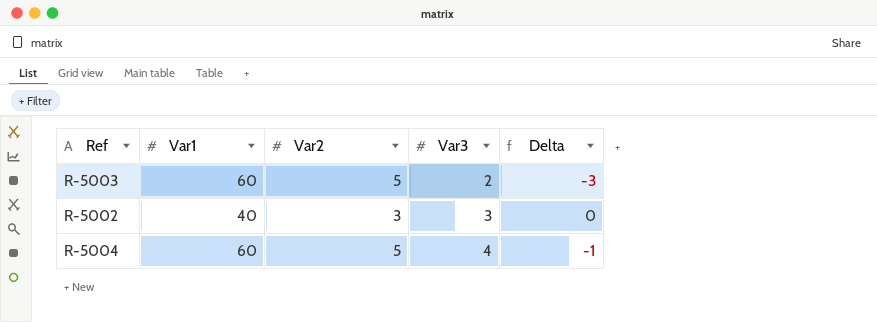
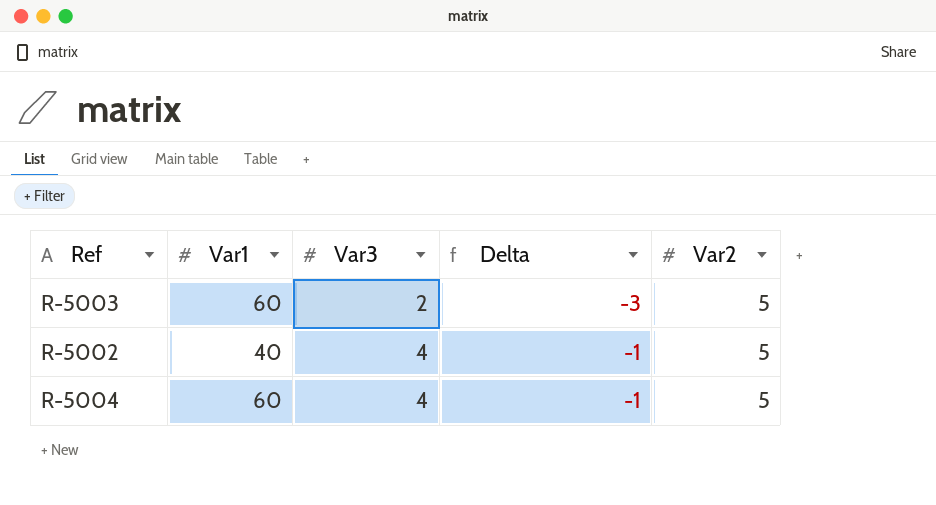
column Var2 | position: 3 -> 5
R-5002 | Var3: 3 -> 4
R-5002 | Delta: 0 -> -1
R-5002 | Var2: 3 -> 5

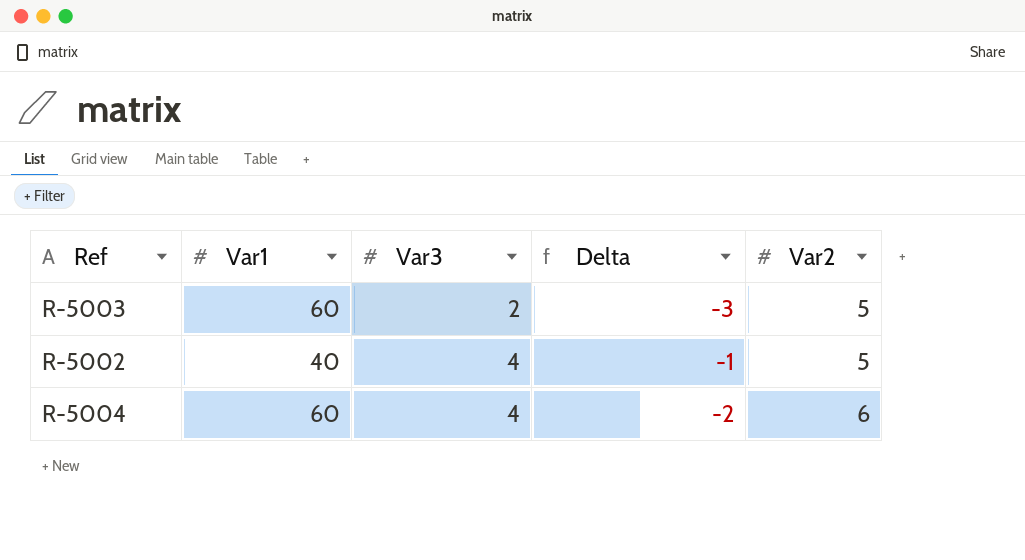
R-5004 | Delta: -1 -> -2
R-5004 | Var2: 5 -> 6

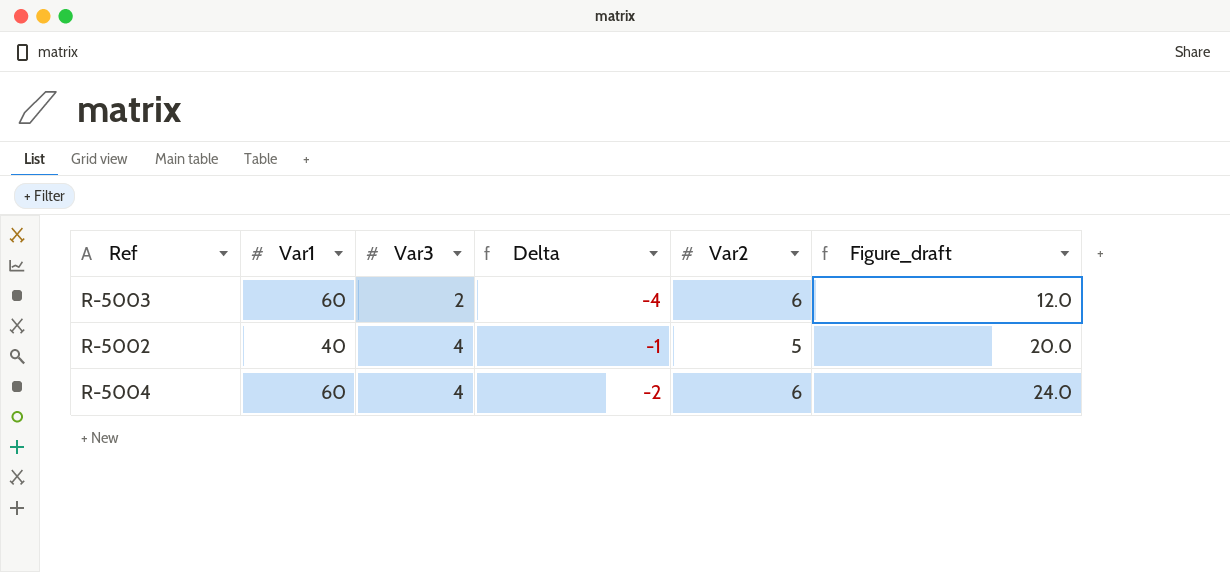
column Figure_draft | formula: none -> [Var3] * [Var2]
R-5003 | Delta: -3 -> -4
R-5003 | Var2: 5 -> 6

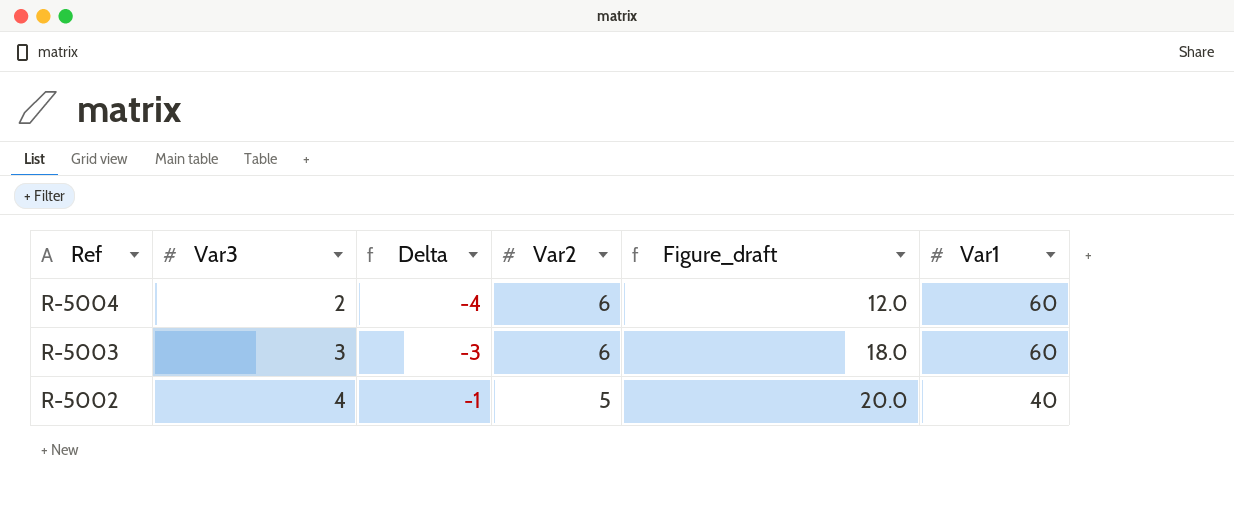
row order: Var3 ascending -> Ref descending
column Var1 | position: 2 -> 6
R-5004 | Var3: 4 -> 2
R-5004 | Delta: -2 -> -4
R-5004 | Figure_draft: 24.0 -> 12.0
R-5003 | Var3: 2 -> 3
R-5003 | Delta: -4 -> -3
R-5003 | Figure_draft: 12.0 -> 18.0

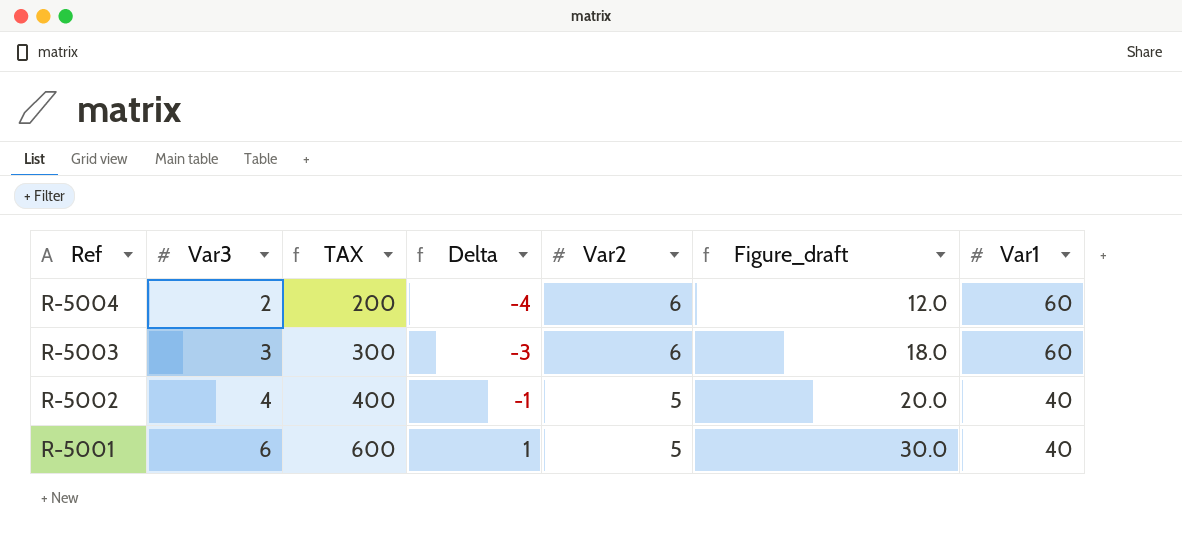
column TAX | formula: none -> [Var3] * 100
row R-5001: none -> 6 | 600 | 1 | 5 | 30.0 | 40

